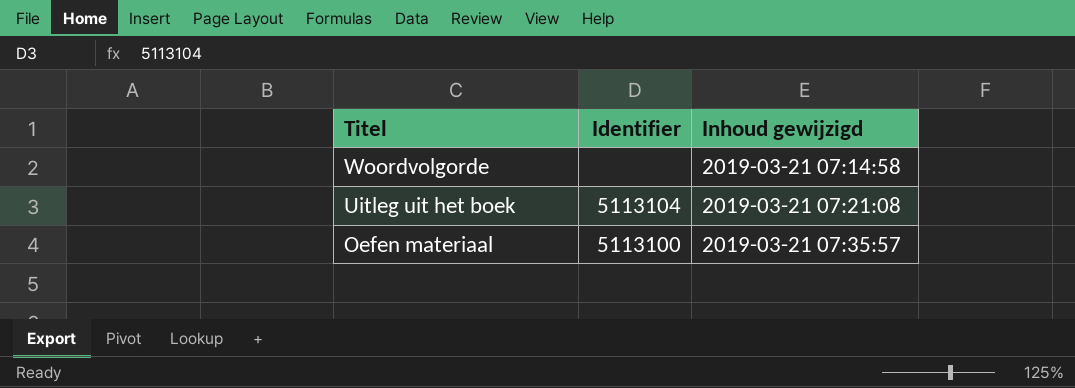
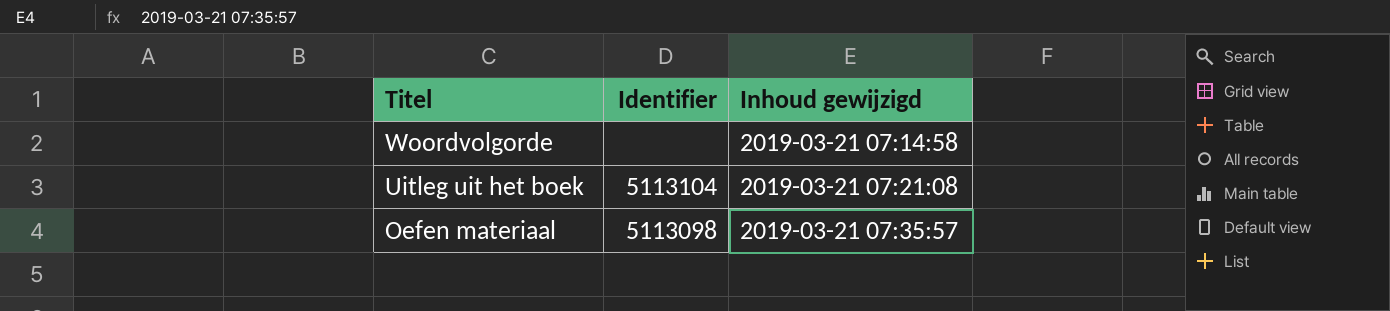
Oefen materiaal | Identifier: 5113100 -> 5113098

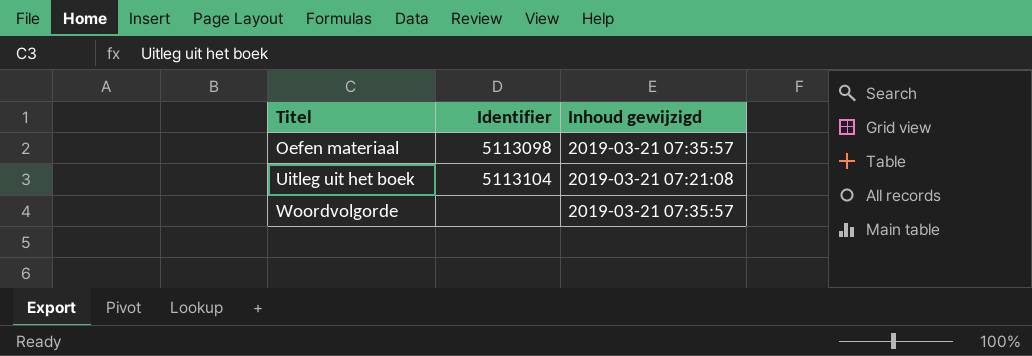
row order: Titel descending -> Titel ascending
Woordvolgorde | Inhoud gewijzigd: 2019-03-21 07:14:58 -> 2019-03-21 07:35:57

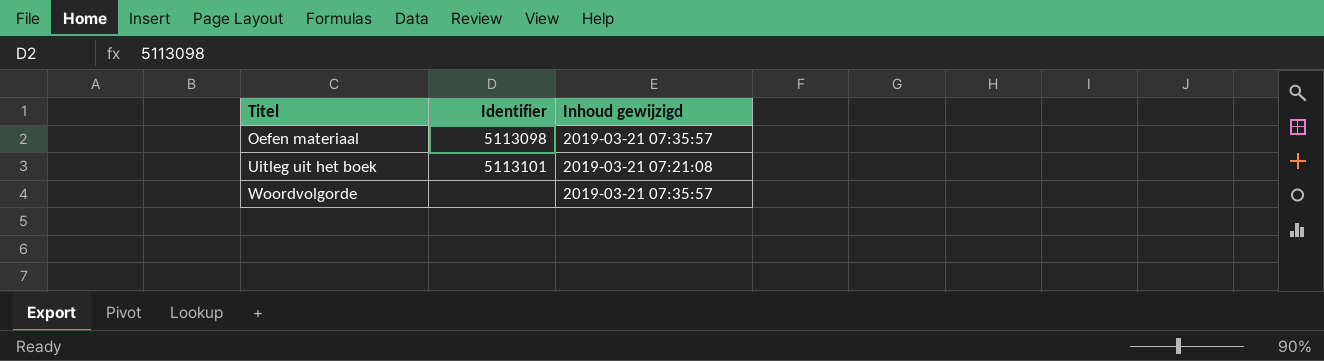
Uitleg uit het boek | Identifier: 5113104 -> 5113101

